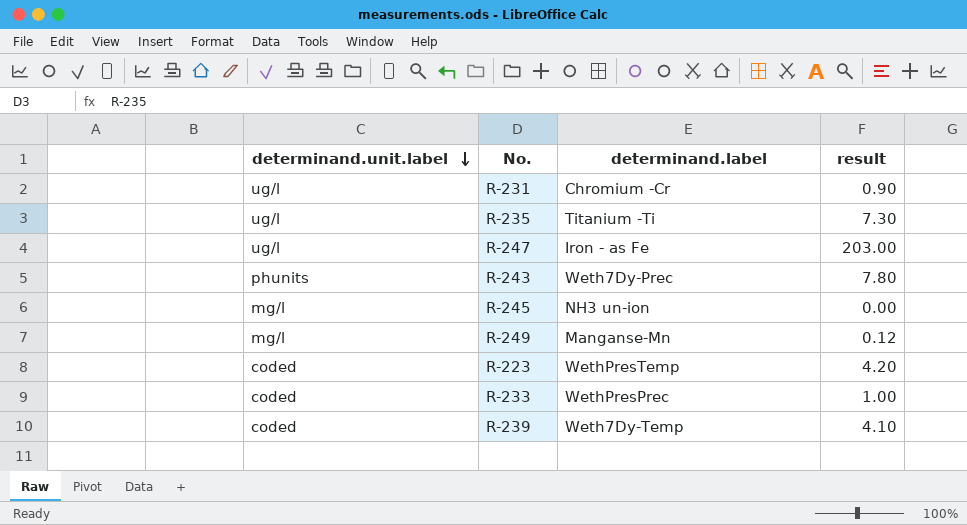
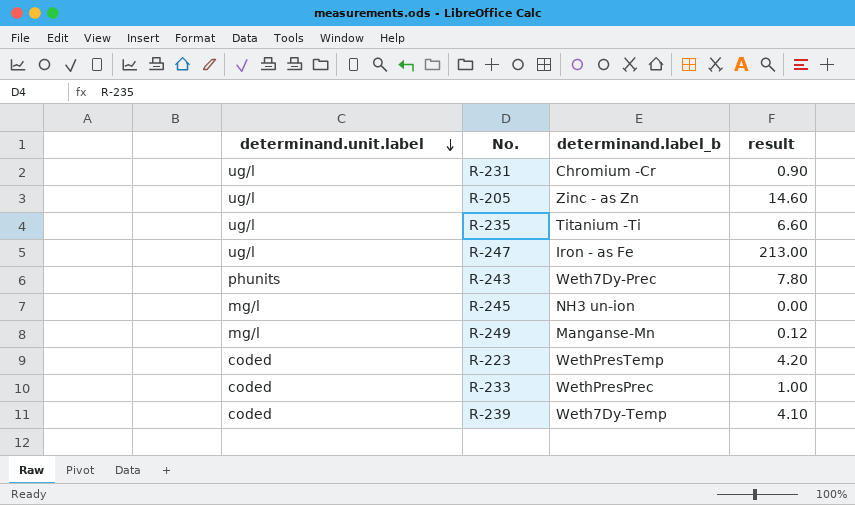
column name: determinand.label -> determinand.label_b
row R-205: none -> ug/l | Zinc - as Zn | 14.60
R-235 | result: 7.30 -> 6.60
R-247 | result: 203.00 -> 213.00

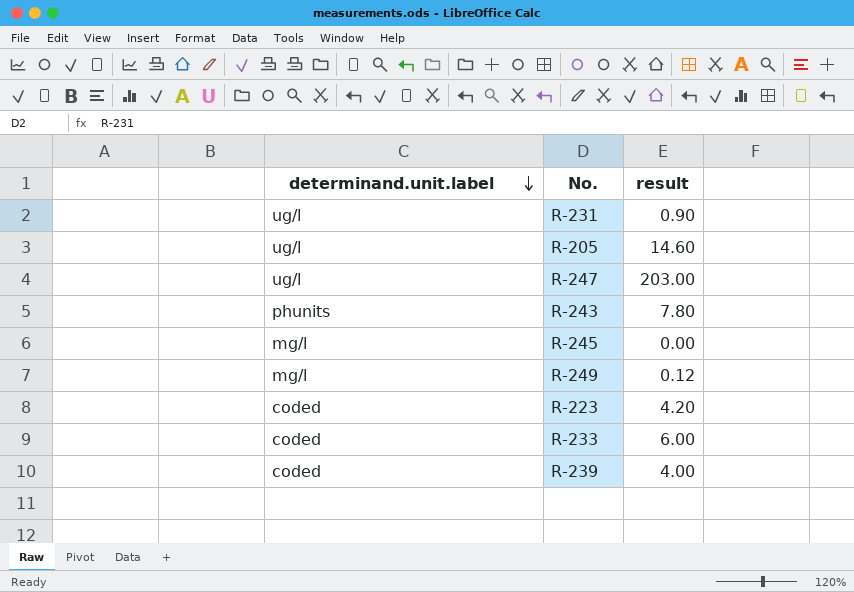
column determinand.label_b | position: 3 -> none
row R-235: ug/l | Titanium -Ti | 6.60 -> none
R-247 | result: 213.00 -> 203.00
R-233 | result: 1.00 -> 6.00
R-239 | result: 4.10 -> 4.00

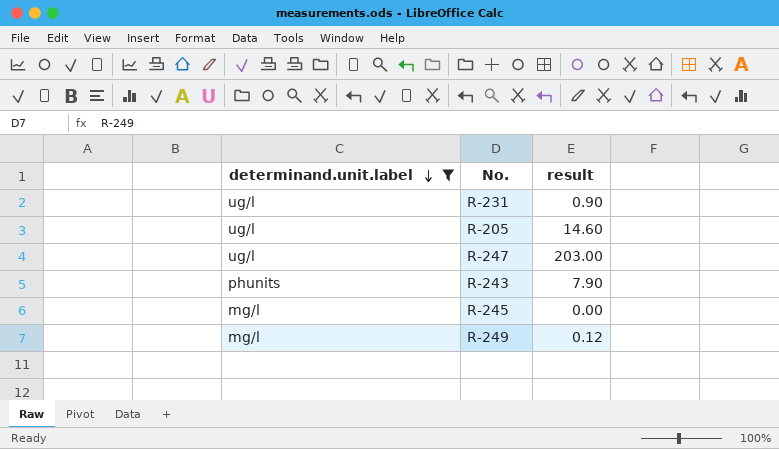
filter: none -> determinand.unit.label != coded
R-243 | result: 7.80 -> 7.90

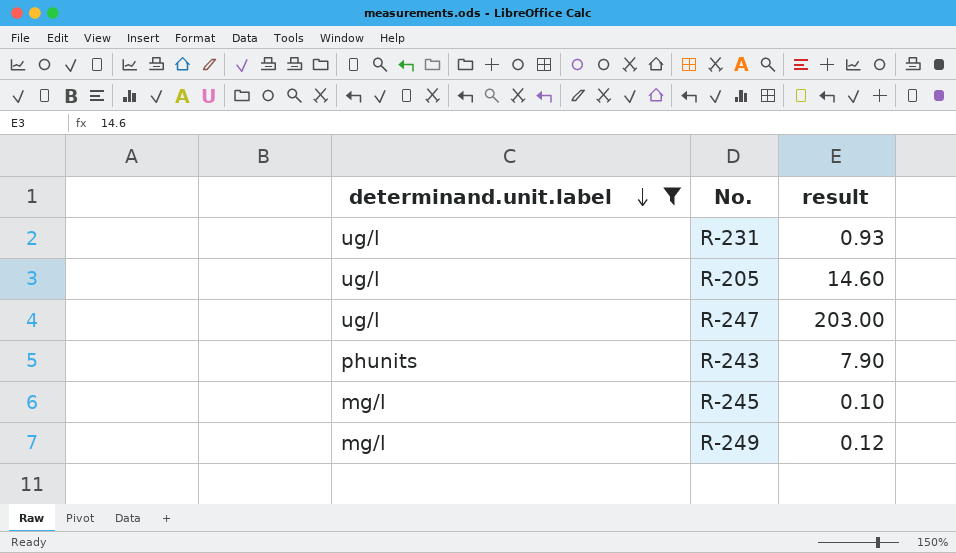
R-231 | result: 0.90 -> 0.93
R-245 | result: 0.00 -> 0.10

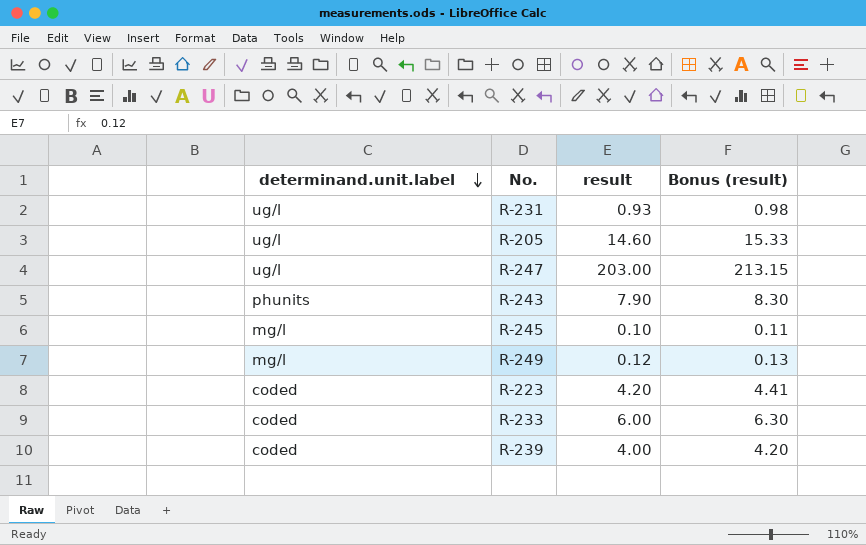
filter: determinand.unit.label != coded -> none
column Bonus (result) | formula: none -> [result] * 1.05

